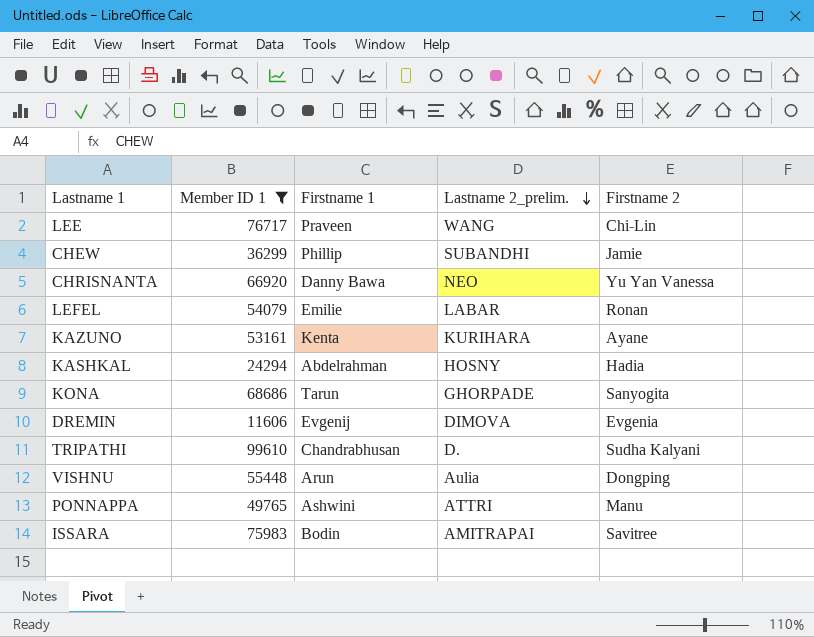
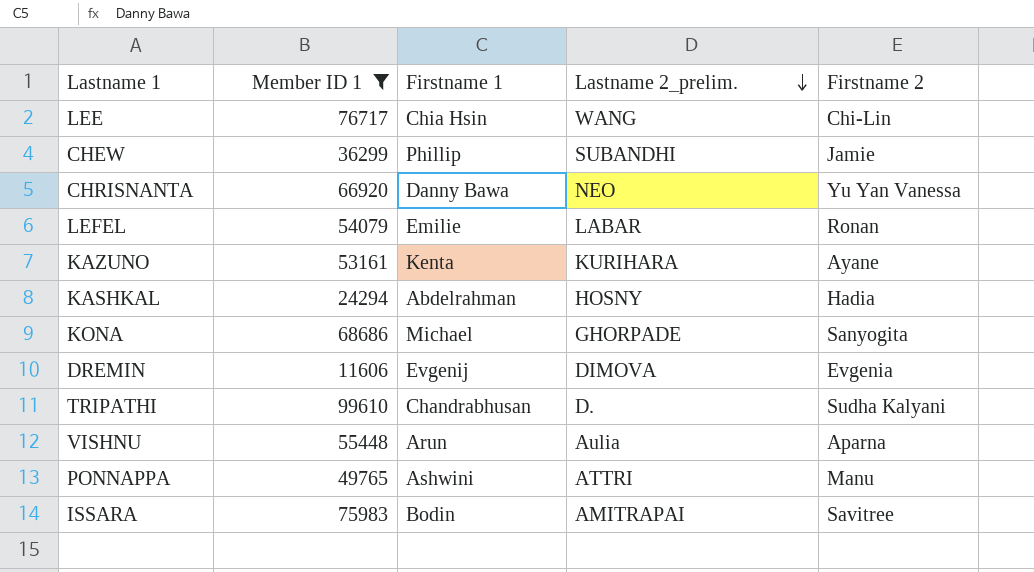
LEE | Firstname 1: Praveen -> Chia Hsin
KONA | Firstname 1: Tarun -> Michael
VISHNU | Firstname 2: Dongping -> Aparna

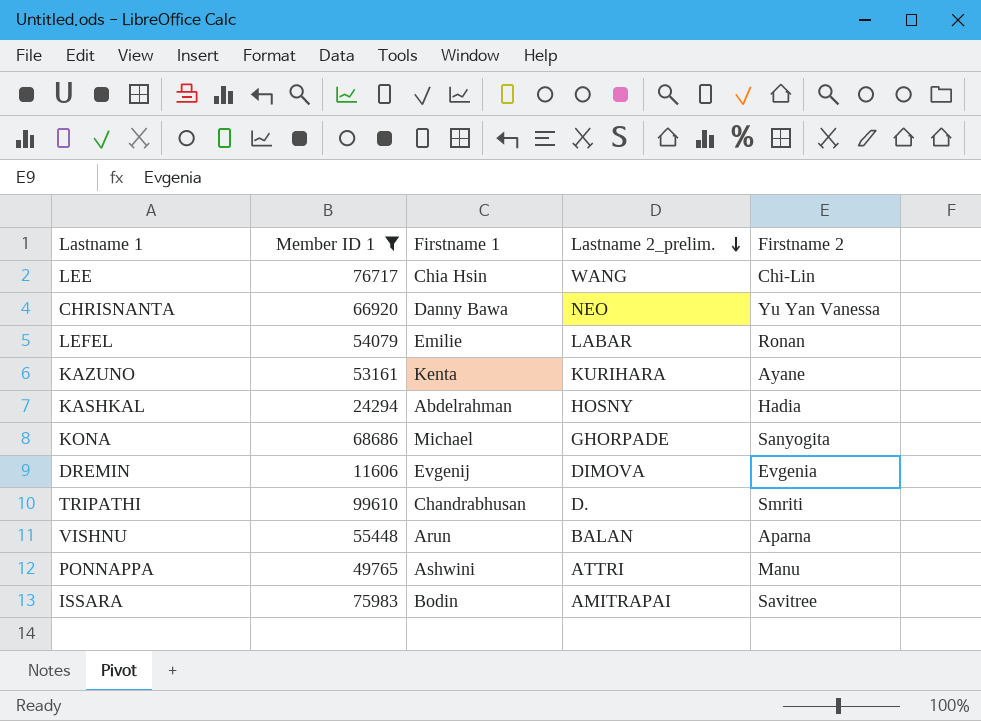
row CHEW: 36299 | Phillip | SUBANDHI | Jamie -> none
TRIPATHI | Firstname 2: Sudha Kalyani -> Smriti
VISHNU | Lastname 2_prelim.: Aulia -> BALAN

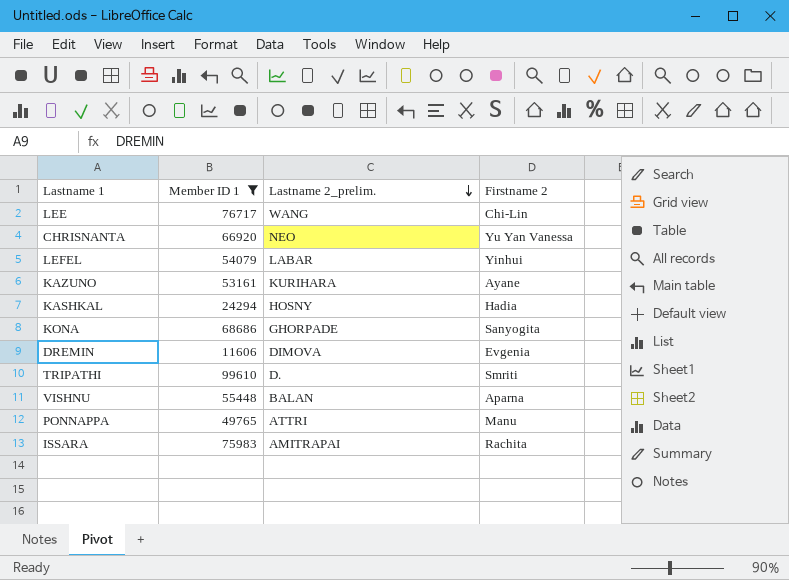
column Firstname 1 | position: 3 -> none
LEFEL | Firstname 2: Ronan -> Yinhui
ISSARA | Firstname 2: Savitree -> Rachita

